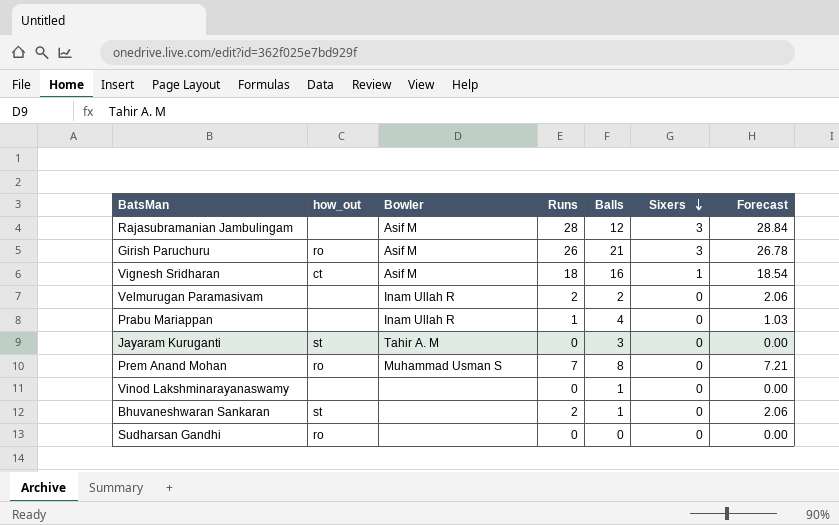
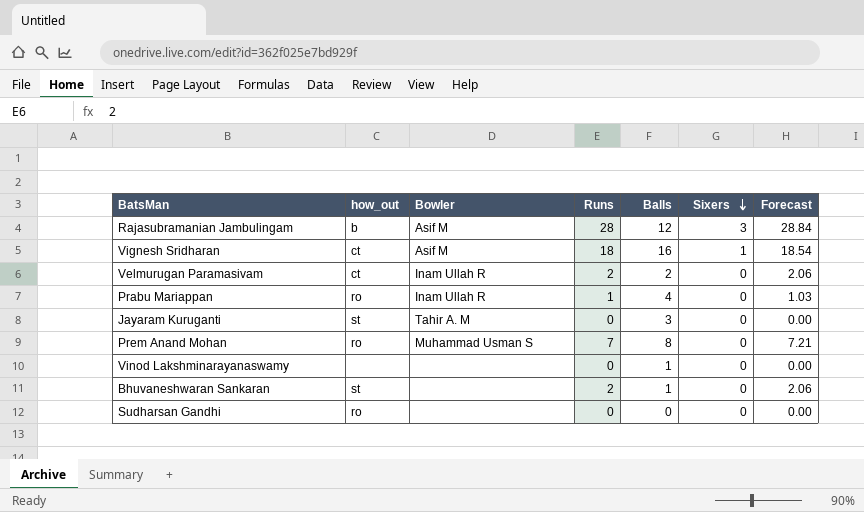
row Girish Paruchuru: ro | Asif M | 26 | 21 | 3 | 26.78 -> none
Rajasubramanian Jambulingam | how_out: none -> b
Velmurugan Paramasivam | how_out: none -> ct
Prabu Mariappan | how_out: none -> ro

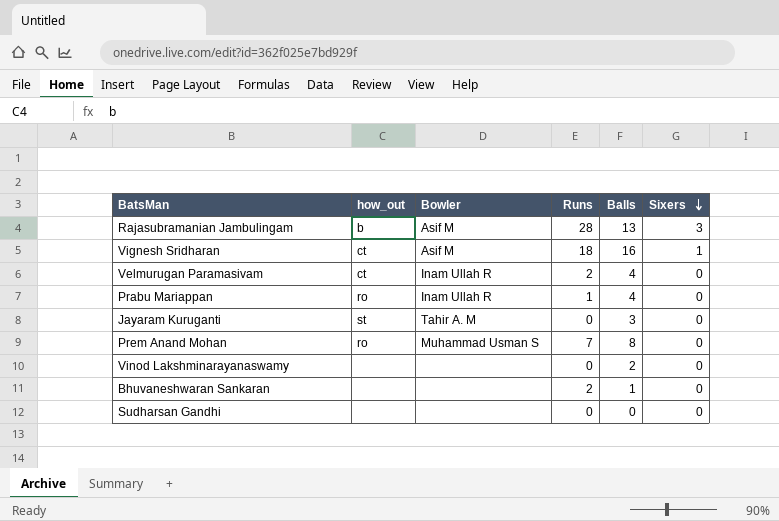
column Forecast | formula: [Runs] * 1.03 -> none
Rajasubramanian Jambulingam | Balls: 12 -> 13
Velmurugan Paramasivam | Balls: 2 -> 4
Vinod Lakshminarayanaswamy | Balls: 1 -> 2
Bhuvaneshwaran Sankaran | how_out: st -> none
Sudharsan Gandhi | how_out: ro -> none

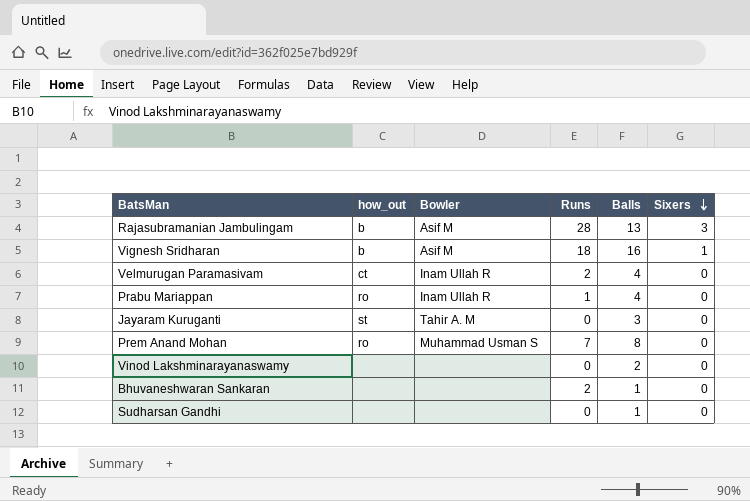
Vignesh Sridharan | how_out: ct -> b
Sudharsan Gandhi | Balls: 0 -> 1

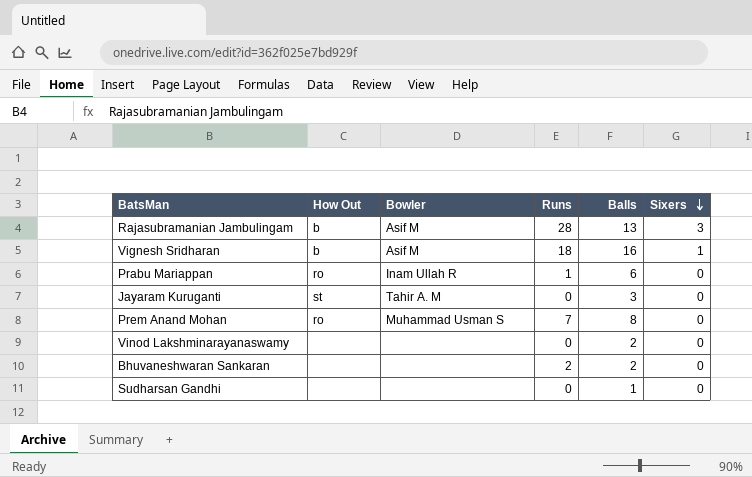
column name: how_out -> How Out
row Velmurugan Paramasivam: ct | Inam Ullah R | 2 | 4 | 0 -> none
Prabu Mariappan | Balls: 4 -> 6
Bhuvaneshwaran Sankaran | Balls: 1 -> 2

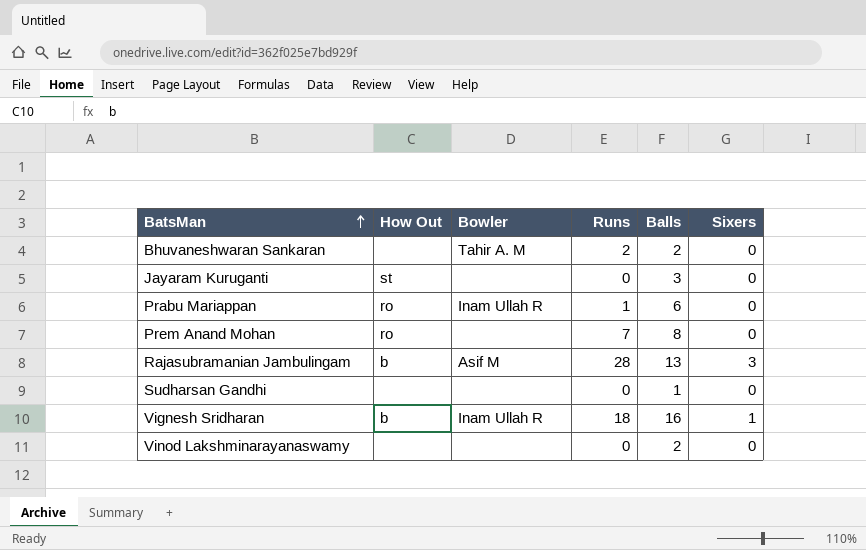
row order: Sixers descending -> BatsMan ascending
Bhuvaneshwaran Sankaran | Bowler: none -> Tahir A. M
Jayaram Kuruganti | Bowler: Tahir A. M -> none
Prem Anand Mohan | Bowler: Muhammad Usman S -> none
Vignesh Sridharan | Bowler: Asif M -> Inam Ullah R

